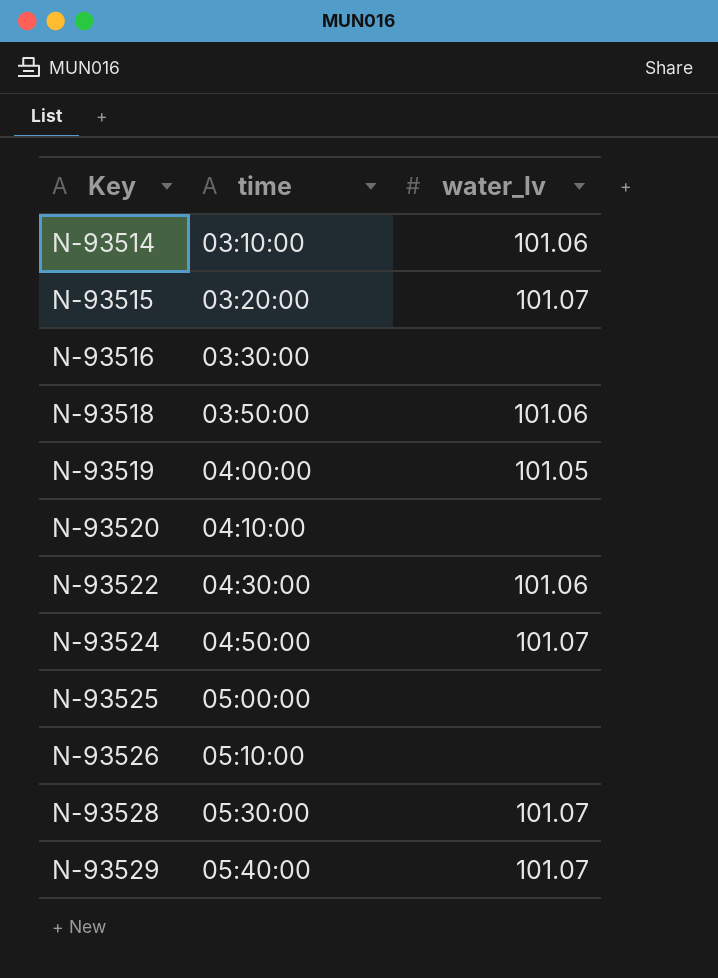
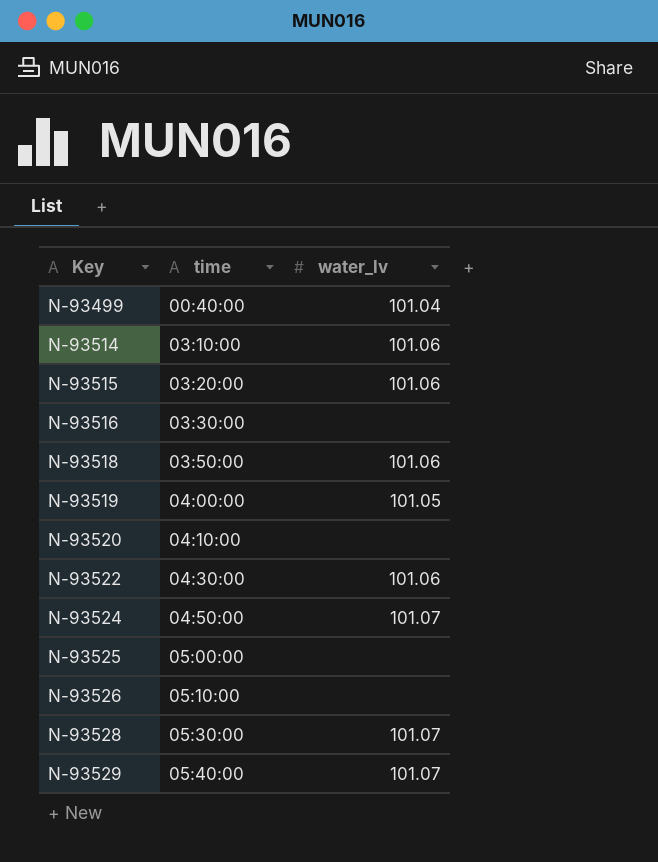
row N-93499: none -> 00:40:00 | 101.04
N-93515 | water_lv: 101.07 -> 101.06

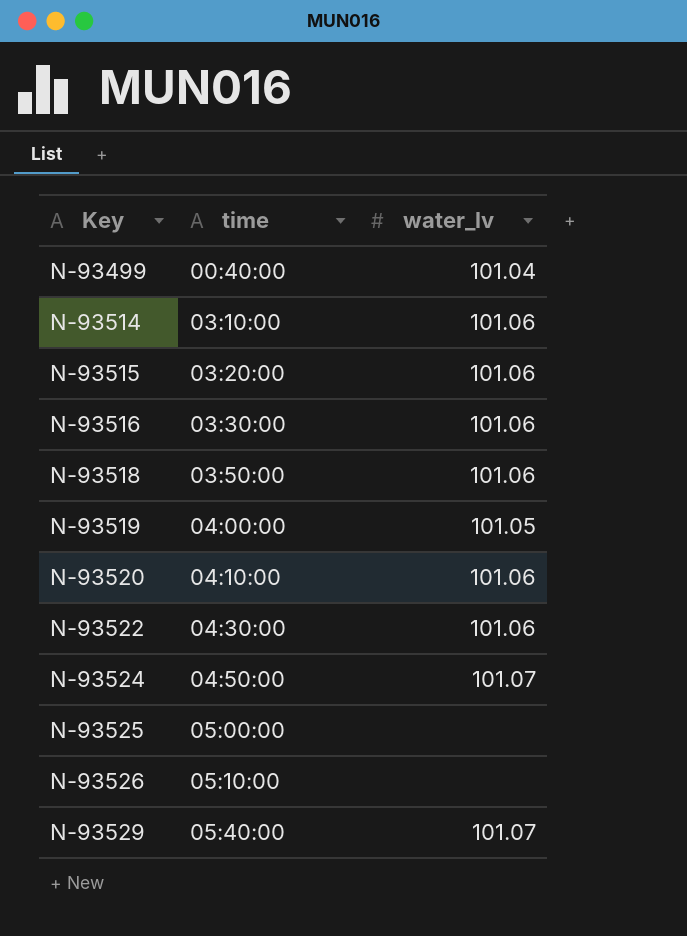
row N-93528: 05:30:00 | 101.07 -> none
N-93516 | water_lv: none -> 101.06
N-93520 | water_lv: none -> 101.06

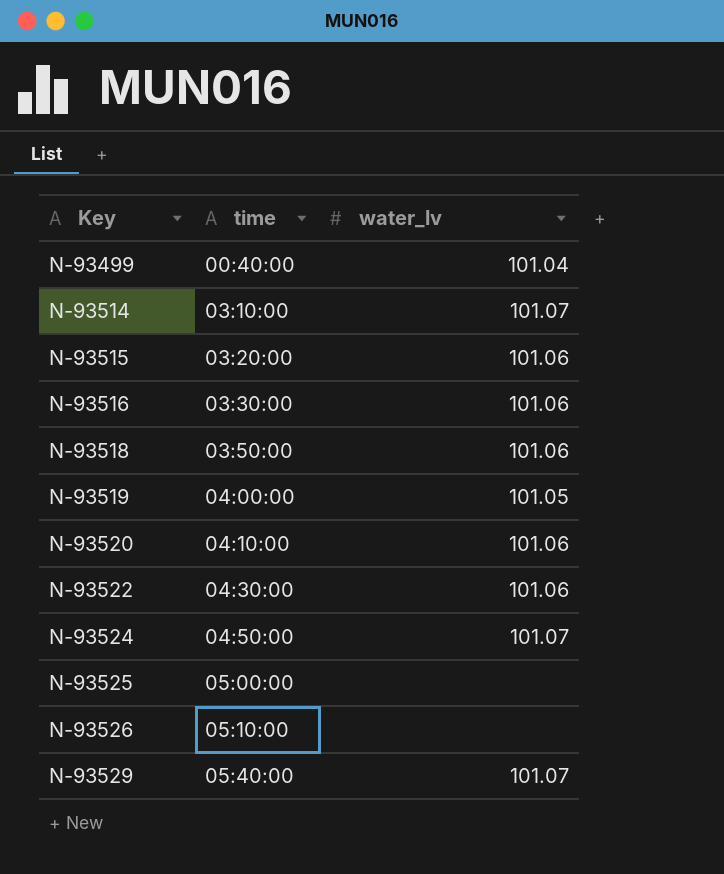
N-93514 | water_lv: 101.06 -> 101.07

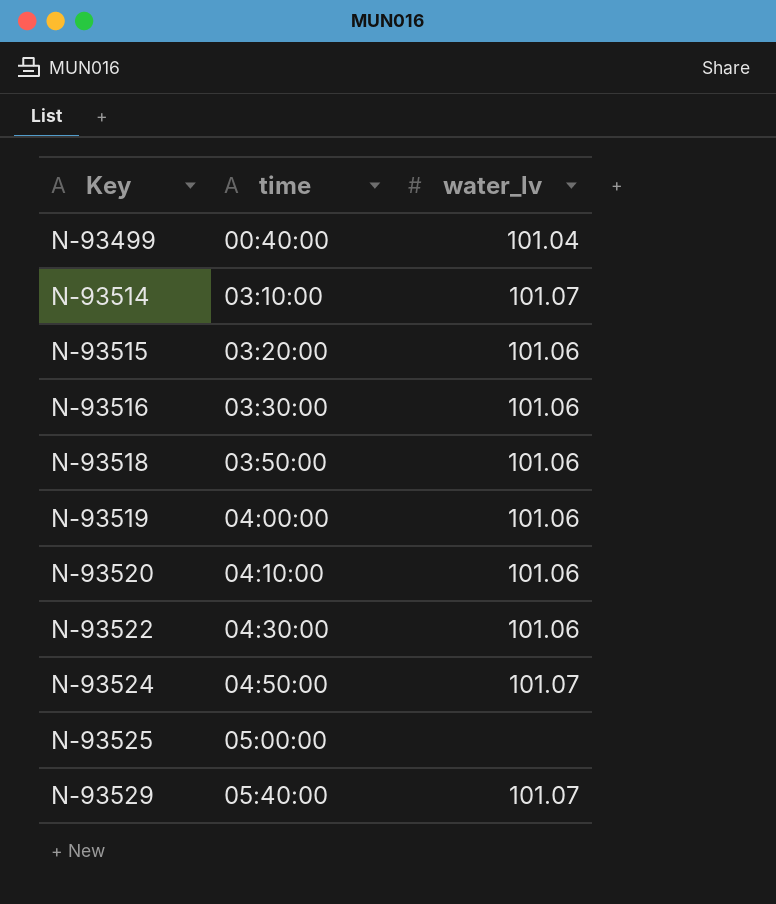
row N-93526: 05:10:00 | none -> none
N-93519 | water_lv: 101.05 -> 101.06

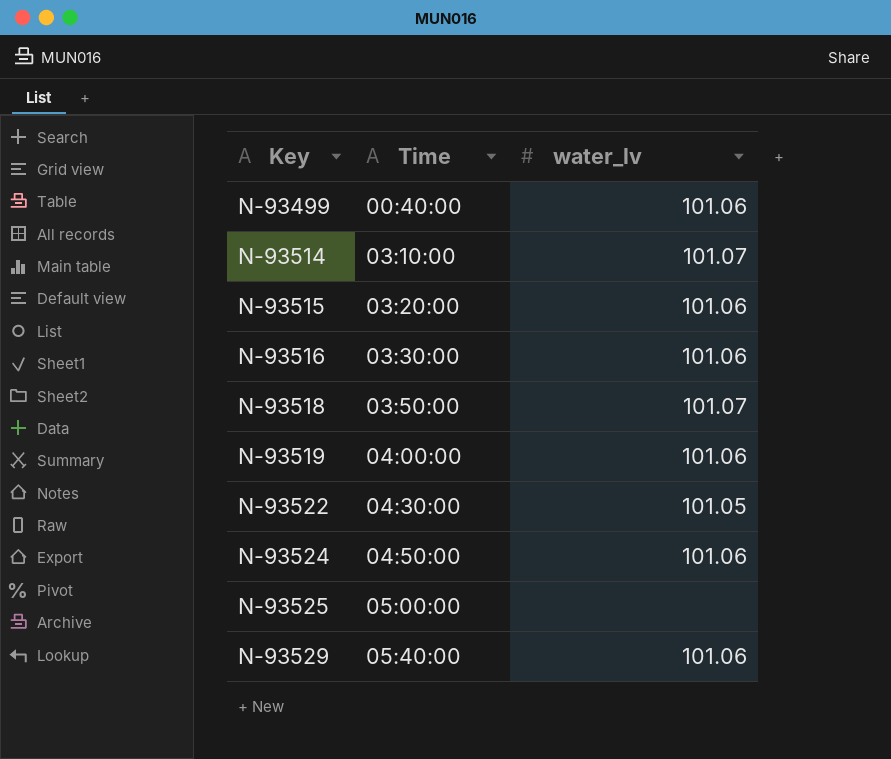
column name: time -> Time
row N-93520: 04:10:00 | 101.06 -> none
N-93499 | water_lv: 101.04 -> 101.06
N-93518 | water_lv: 101.06 -> 101.07
N-93522 | water_lv: 101.06 -> 101.05
N-93524 | water_lv: 101.07 -> 101.06
N-93529 | water_lv: 101.07 -> 101.06

